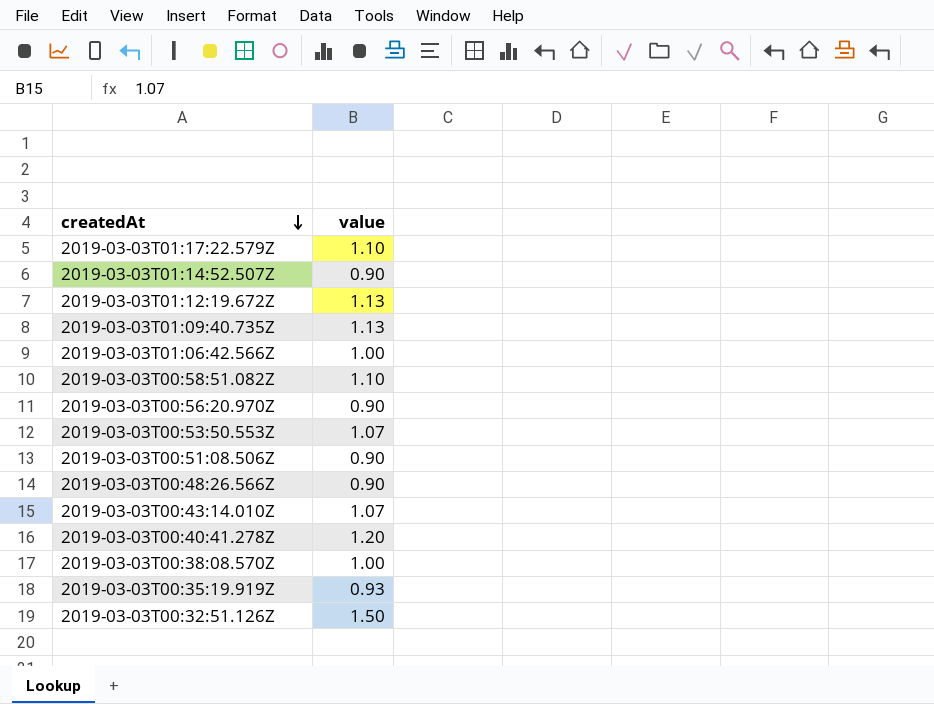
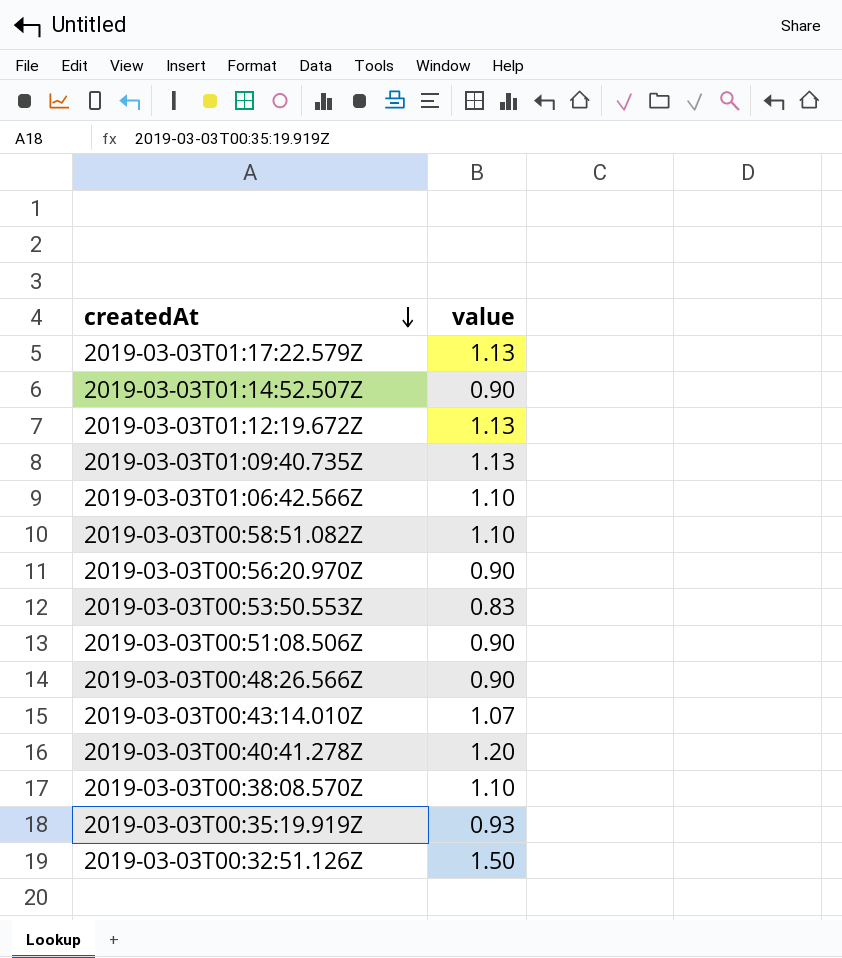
2019-03-03T01:17:22.579Z | value: 1.10 -> 1.13
2019-03-03T01:06:42.566Z | value: 1.00 -> 1.10
2019-03-03T00:53:50.553Z | value: 1.07 -> 0.83
2019-03-03T00:38:08.570Z | value: 1.00 -> 1.10

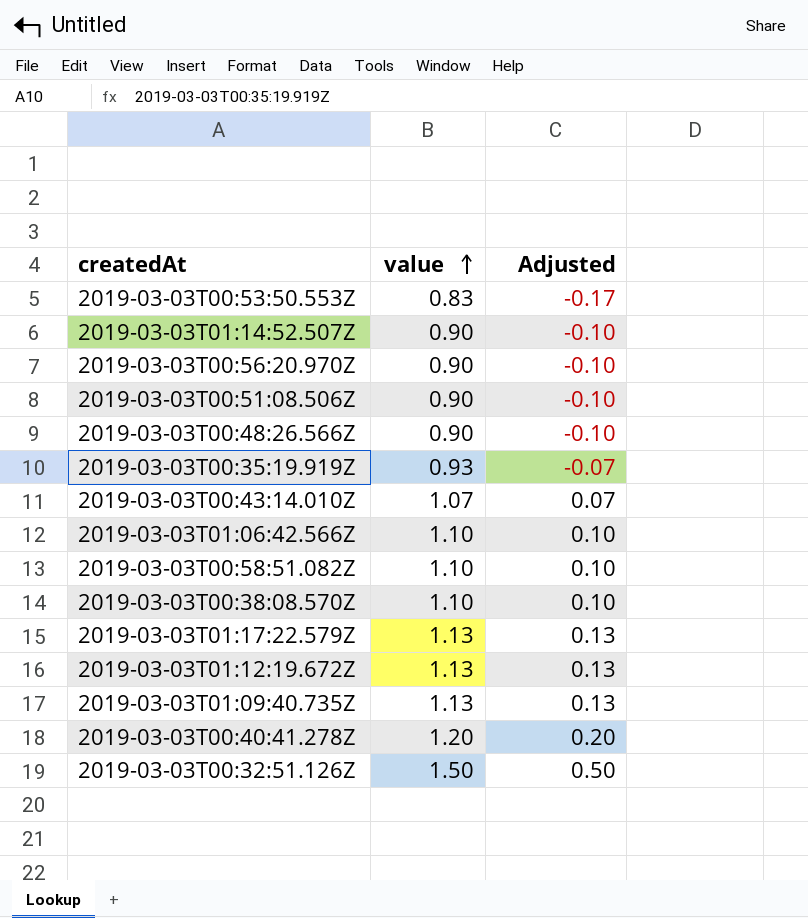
row order: createdAt descending -> value ascending
column Adjusted | formula: none -> [value] - 1

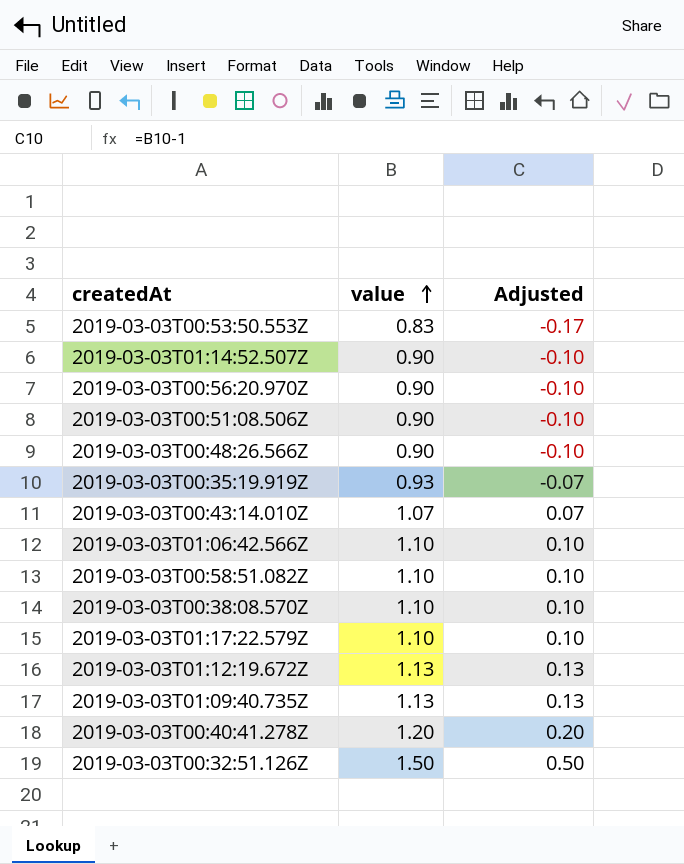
2019-03-03T01:17:22.579Z | value: 1.13 -> 1.10
2019-03-03T01:17:22.579Z | Adjusted: 0.13 -> 0.10

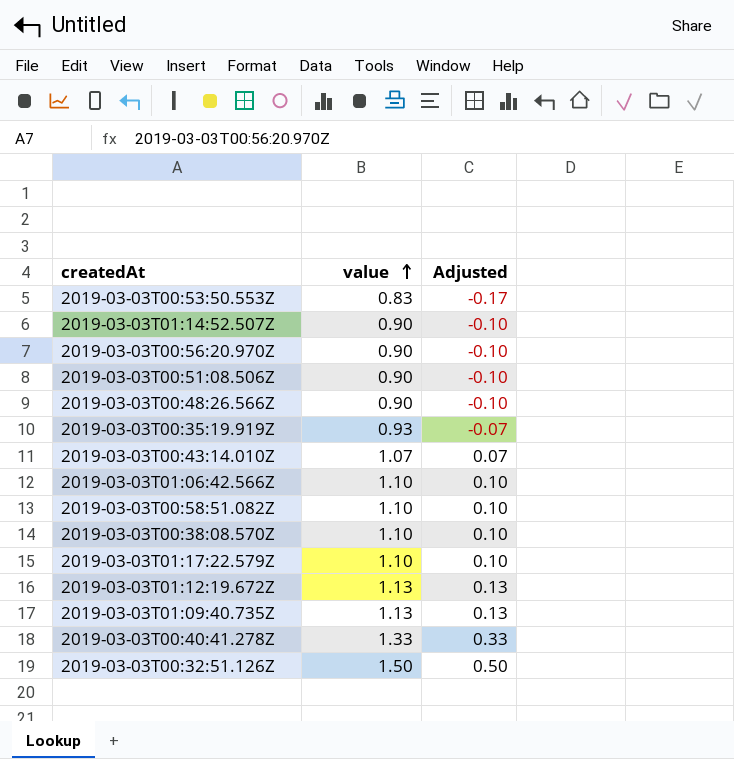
2019-03-03T00:40:41.278Z | value: 1.20 -> 1.33
2019-03-03T00:40:41.278Z | Adjusted: 0.20 -> 0.33

